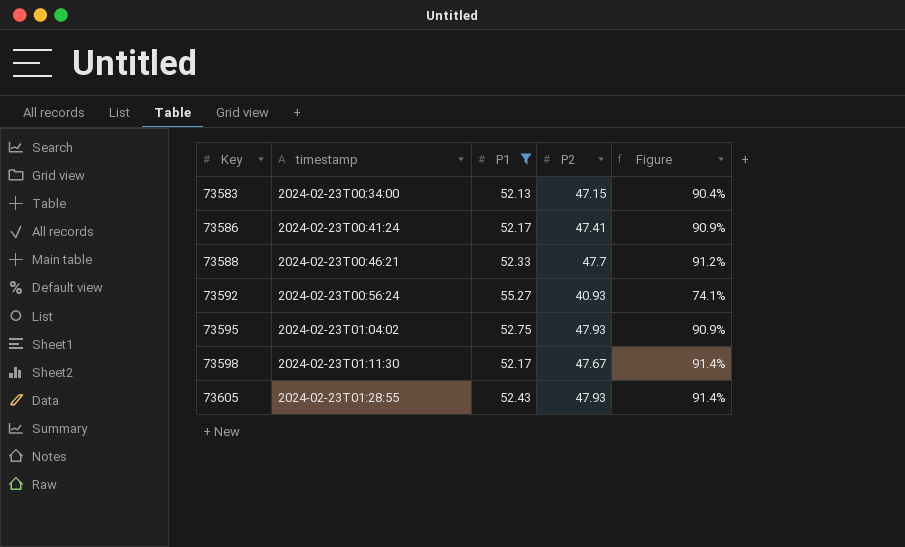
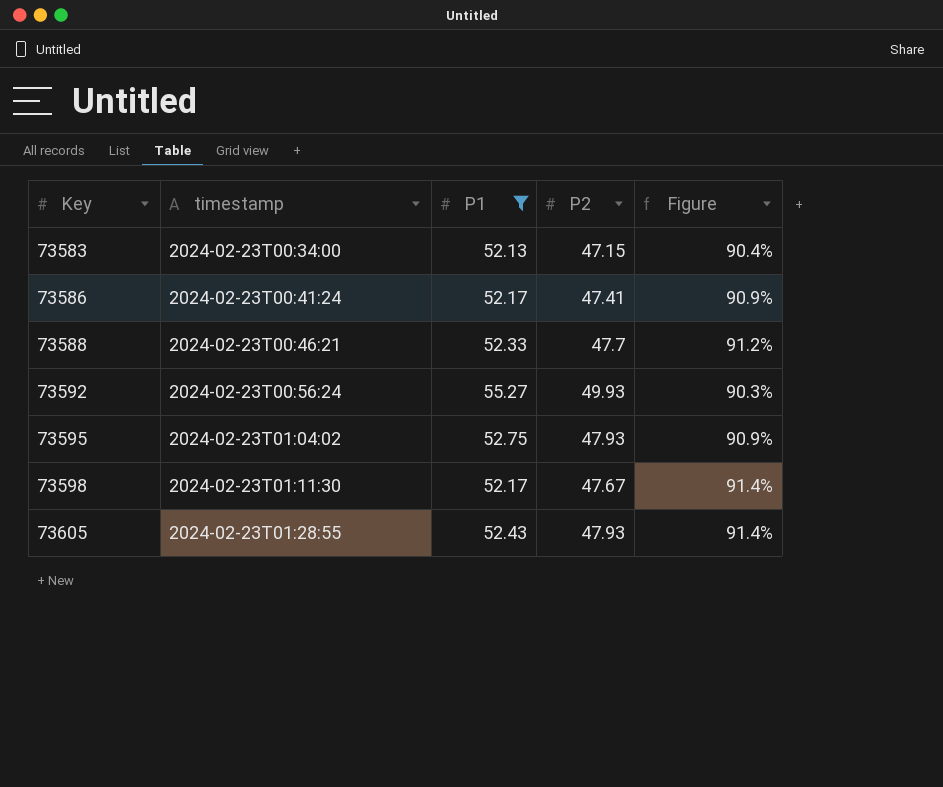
73592 | P2: 40.93 -> 49.93
73592 | Figure: 74.1% -> 90.3%

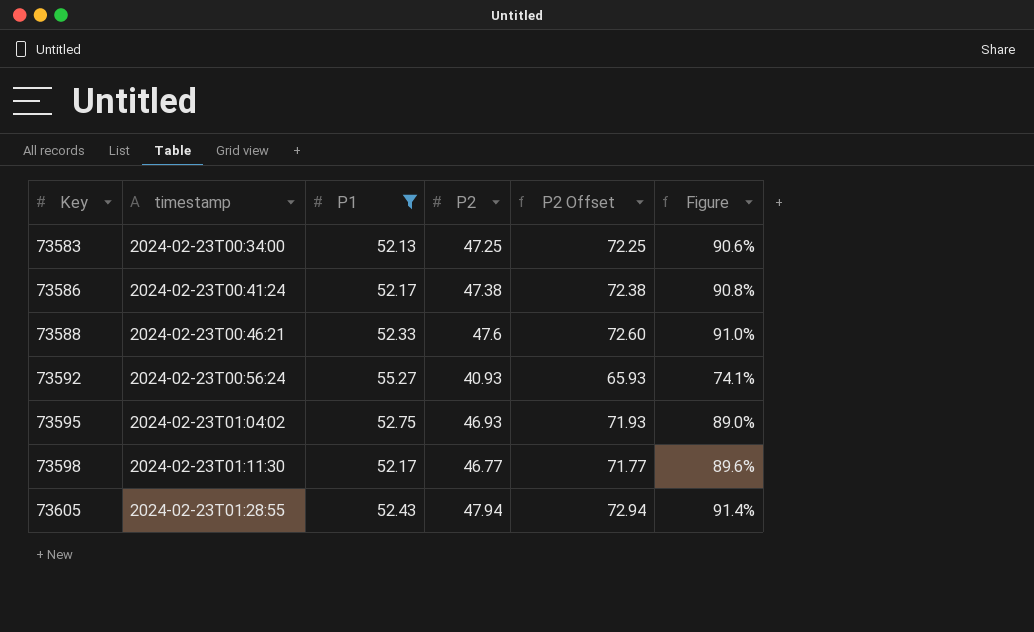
column P2 Offset | formula: none -> [P2] + 25
73583 | P2: 47.15 -> 47.25
73583 | Figure: 90.4% -> 90.6%
73586 | P2: 47.41 -> 47.38
73586 | Figure: 90.9% -> 90.8%
73588 | P2: 47.7 -> 47.6
73588 | Figure: 91.2% -> 91.0%
73592 | P2: 49.93 -> 40.93
73592 | Figure: 90.3% -> 74.1%
73595 | P2: 47.93 -> 46.93
73595 | Figure: 90.9% -> 89.0%
73598 | P2: 47.67 -> 46.77
73598 | Figure: 91.4% -> 89.6%
73605 | P2: 47.93 -> 47.94

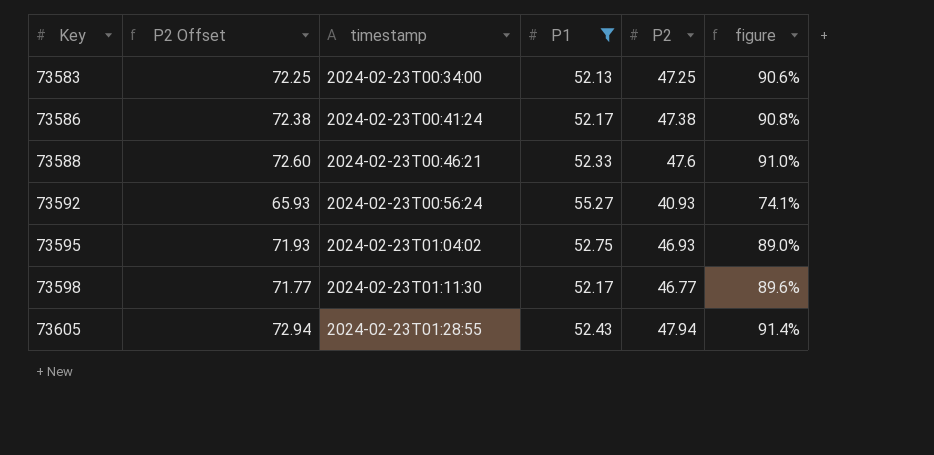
column P2 Offset | position: 5 -> 2
column name: Figure -> figure

